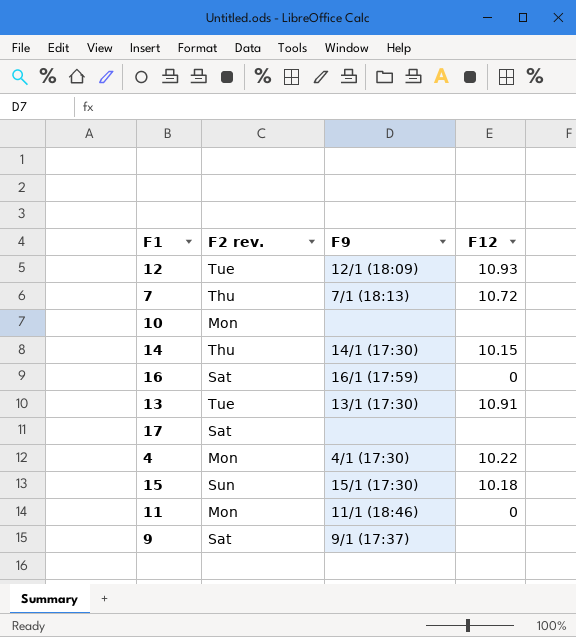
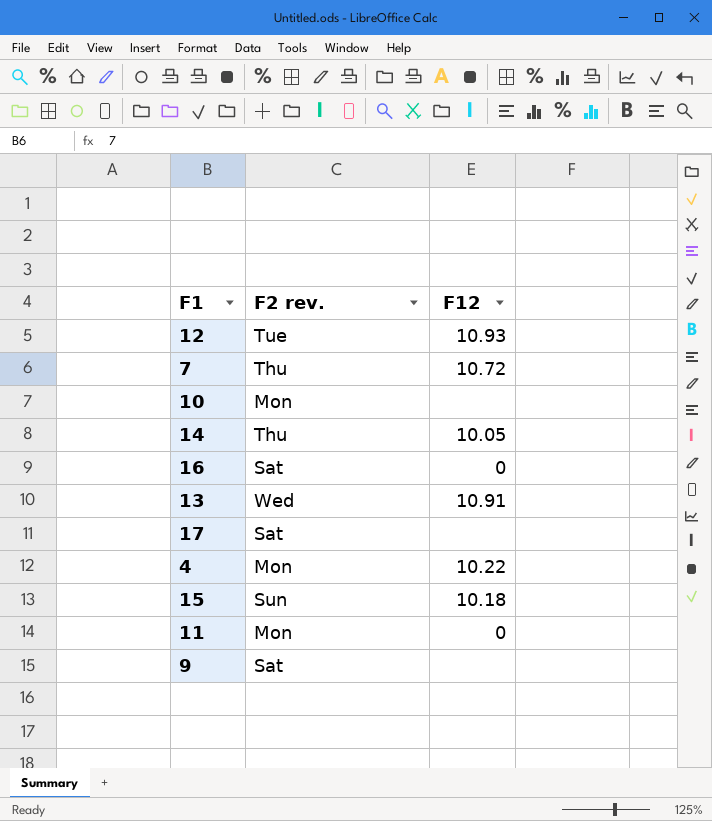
column F9 | position: 3 -> none
14 | F12: 10.15 -> 10.05
13 | F2 rev.: Tue -> Wed

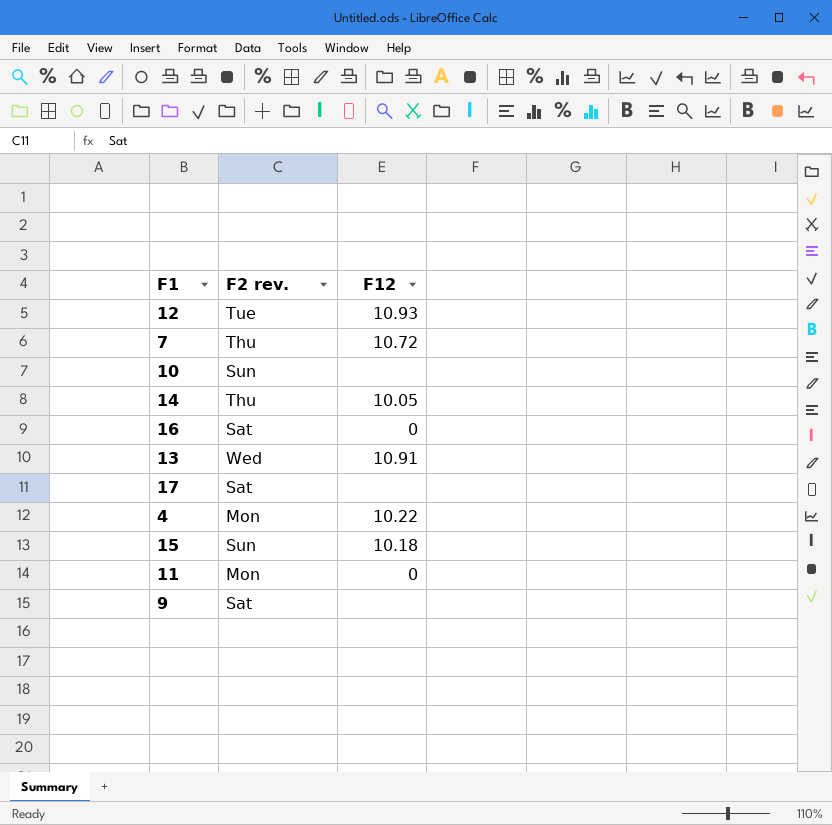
10 | F2 rev.: Mon -> Sun

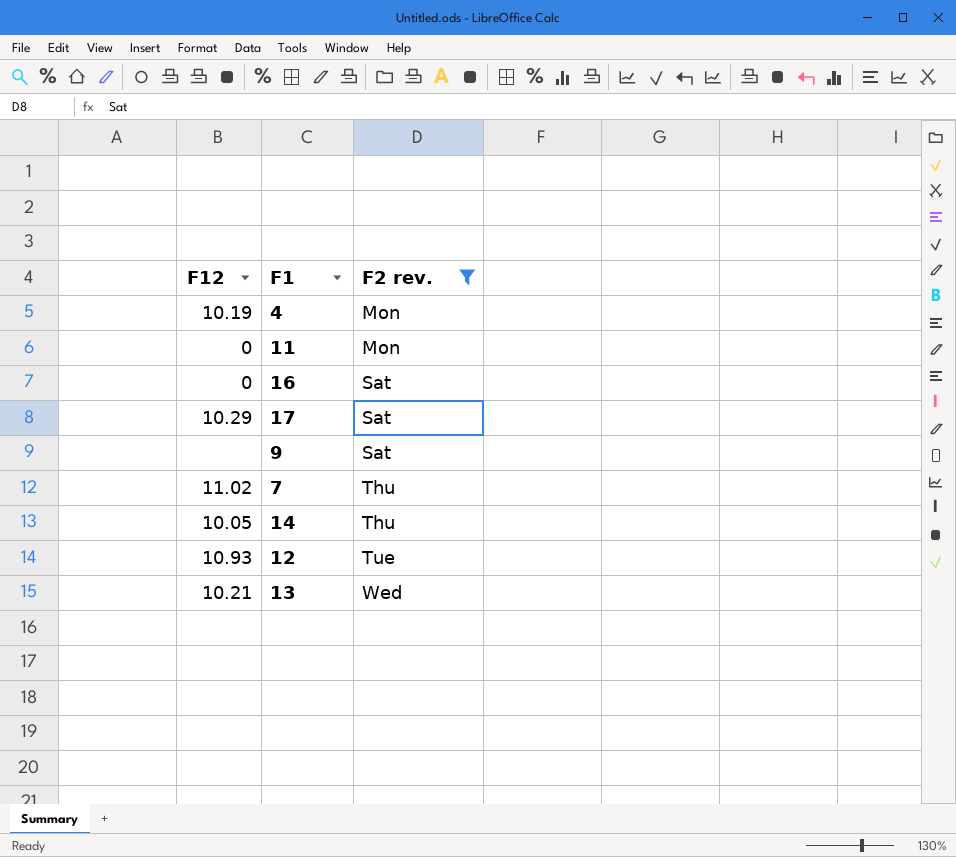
filter: none -> F2 rev. != Sun
row order: none -> F2 rev. ascending
column F12 | position: 3 -> 1
4 | F12: 10.22 -> 10.19
17 | F12: none -> 10.29
7 | F12: 10.72 -> 11.02
13 | F12: 10.91 -> 10.21

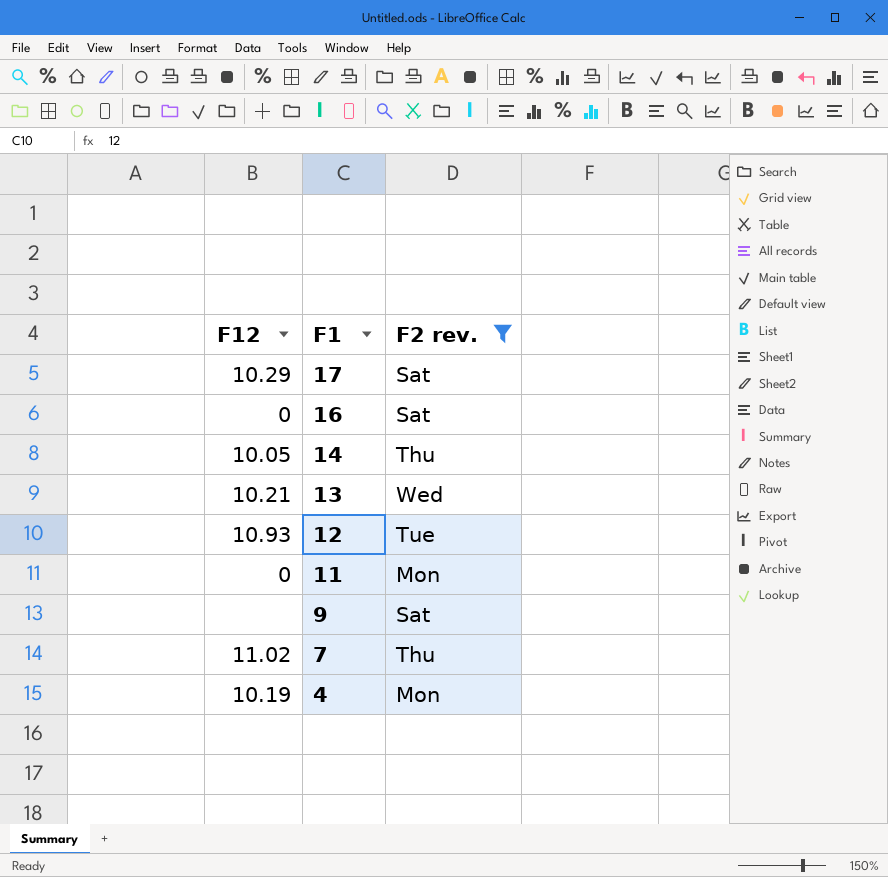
row order: F2 rev. ascending -> F1 descending

